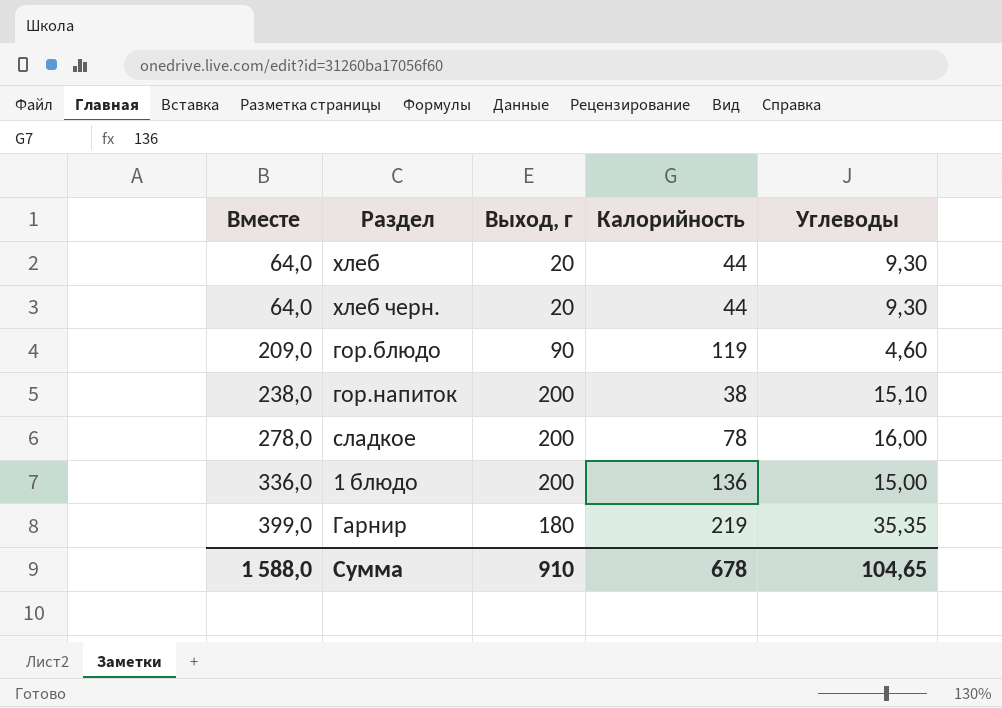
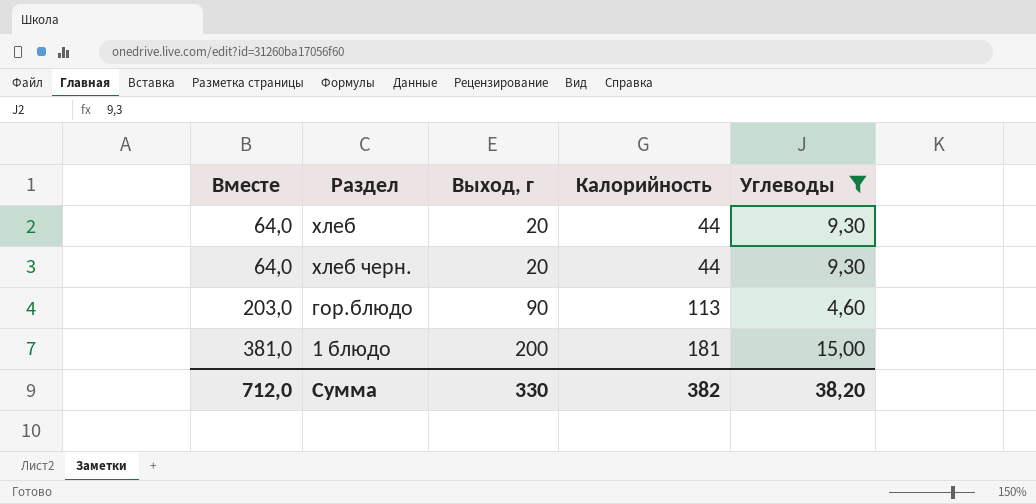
filter: none -> Углеводы <= 15,00
гор.блюдо | Вместе: 209,0 -> 203,0
гор.блюдо | Калорийность: 119 -> 113
1 блюдо | Вместе: 336,0 -> 381,0
1 блюдо | Калорийность: 136 -> 181
Сумма | Вместе: 1 588,0 -> 712,0
Сумма | Выход, г: 910 -> 330
Сумма | Калорийность: 678 -> 382
Сумма | Углеводы: 104,65 -> 38,20

